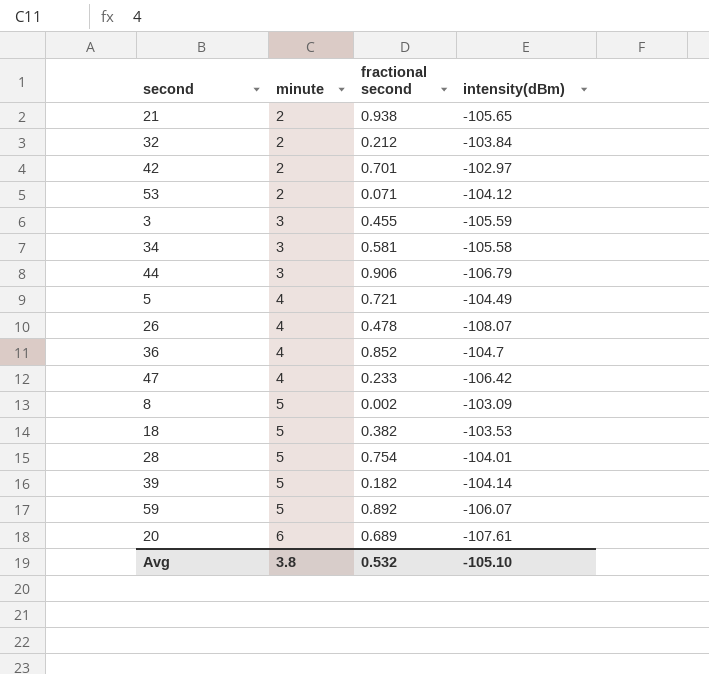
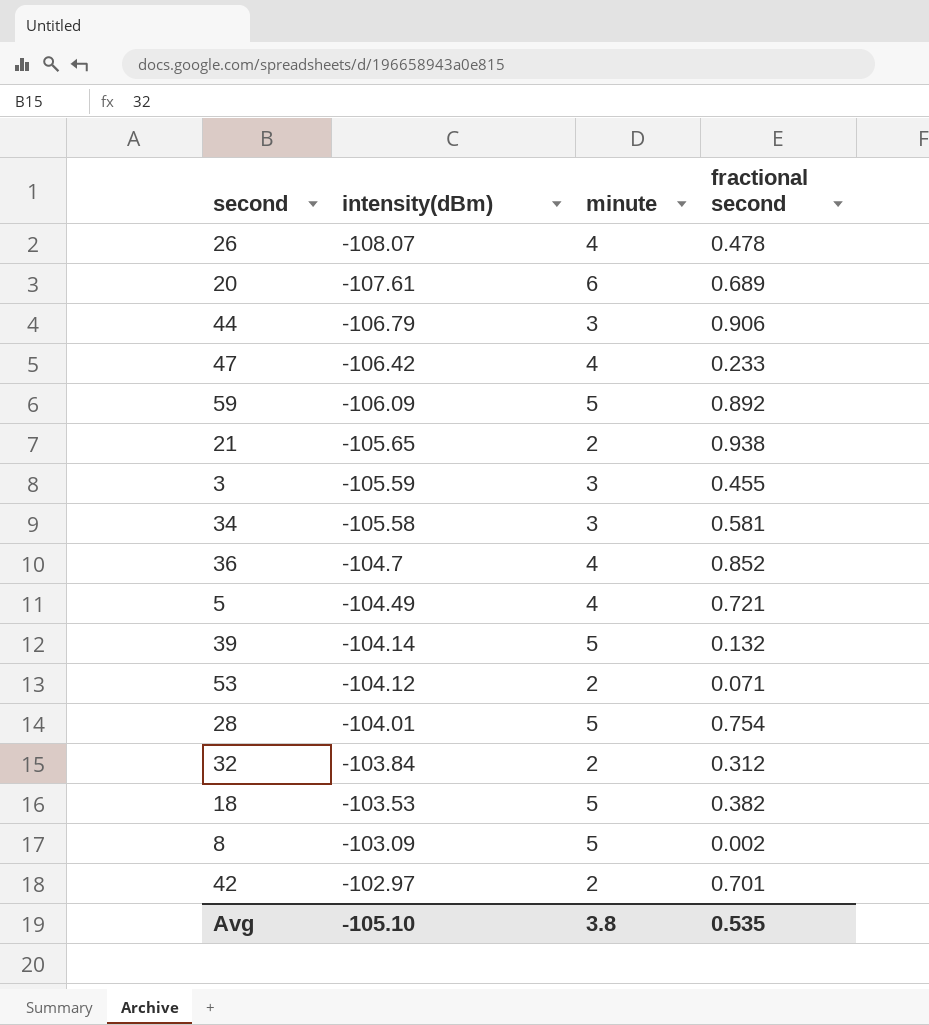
row order: minute ascending -> intensity(dBm) ascending
column intensity(dBm) | position: 4 -> 2
59 | intensity(dBm): -106.07 -> -106.09
39 | fractional second: 0.182 -> 0.132
32 | fractional second: 0.212 -> 0.312
Avg | fractional second: 0.532 -> 0.535

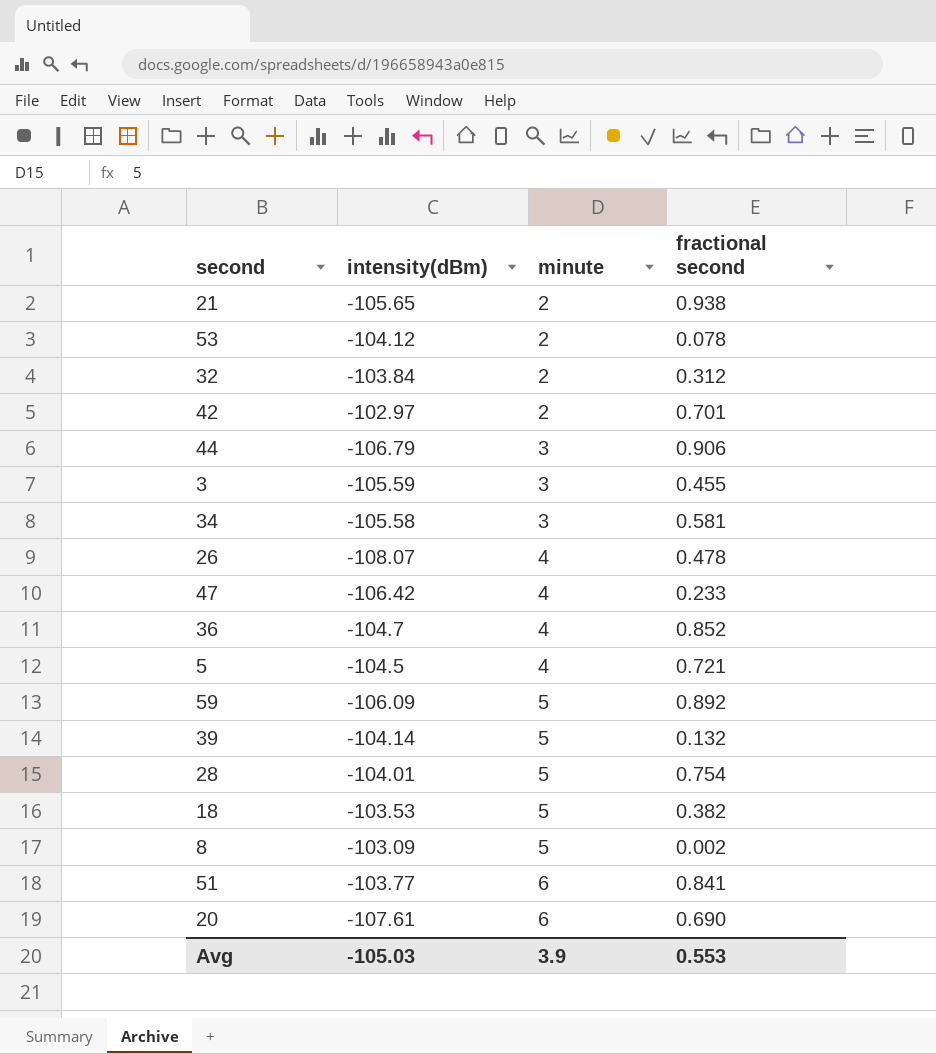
row order: intensity(dBm) ascending -> minute ascending
53 | fractional second: 0.071 -> 0.078
5 | intensity(dBm): -104.49 -> -104.5
row 51: none -> -103.77 | 6 | 0.841
20 | fractional second: 0.689 -> 0.690
Avg | intensity(dBm): -105.10 -> -105.03
Avg | minute: 3.8 -> 3.9
Avg | fractional second: 0.535 -> 0.553

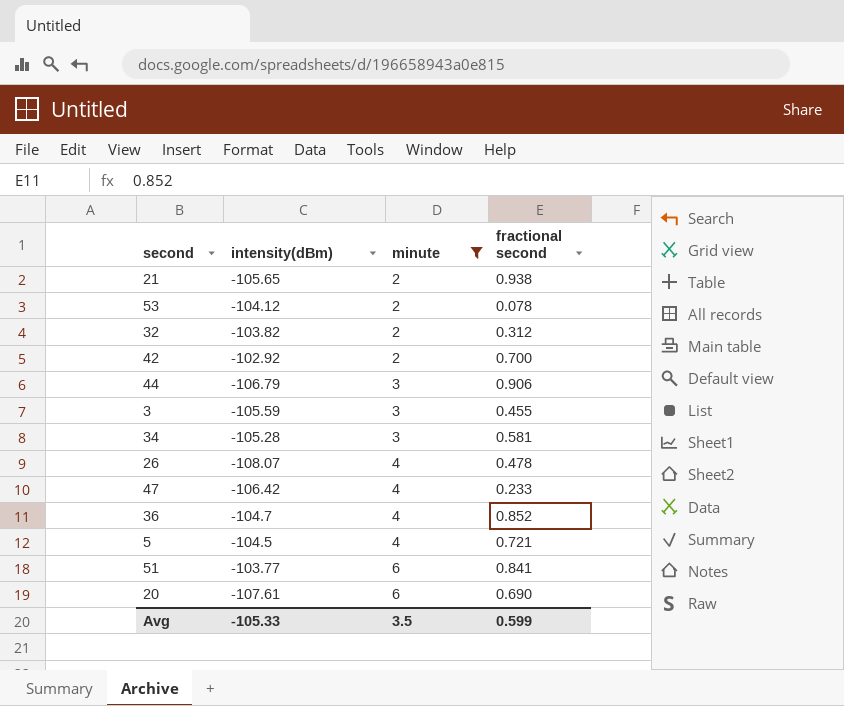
filter: none -> minute != 5
32 | intensity(dBm): -103.84 -> -103.82
42 | intensity(dBm): -102.97 -> -102.92
42 | fractional second: 0.701 -> 0.700
34 | intensity(dBm): -105.58 -> -105.28
Avg | intensity(dBm): -105.03 -> -105.33
Avg | minute: 3.9 -> 3.5
Avg | fractional second: 0.553 -> 0.599

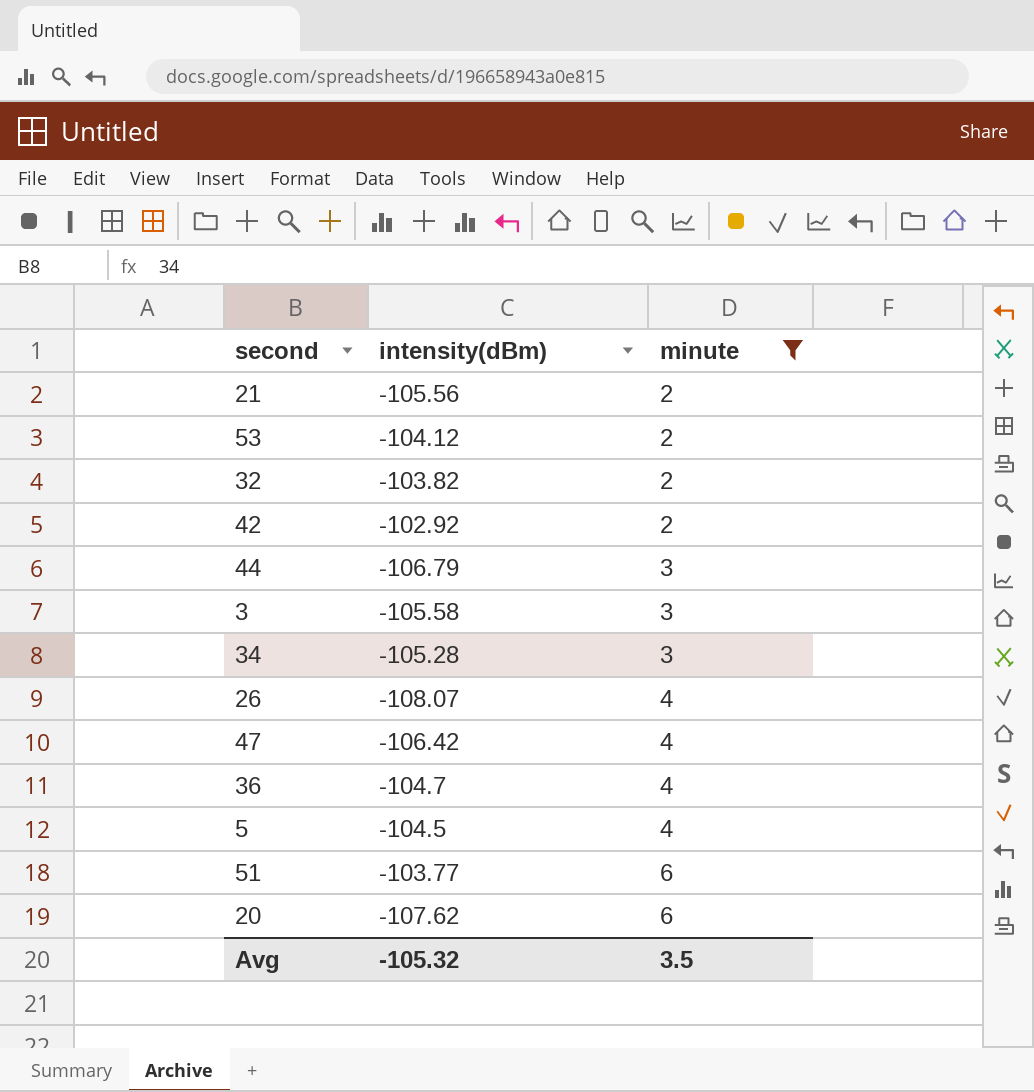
column fractional second | position: 4 -> none
21 | intensity(dBm): -105.65 -> -105.56
3 | intensity(dBm): -105.59 -> -105.58
20 | intensity(dBm): -107.61 -> -107.62
Avg | intensity(dBm): -105.33 -> -105.32

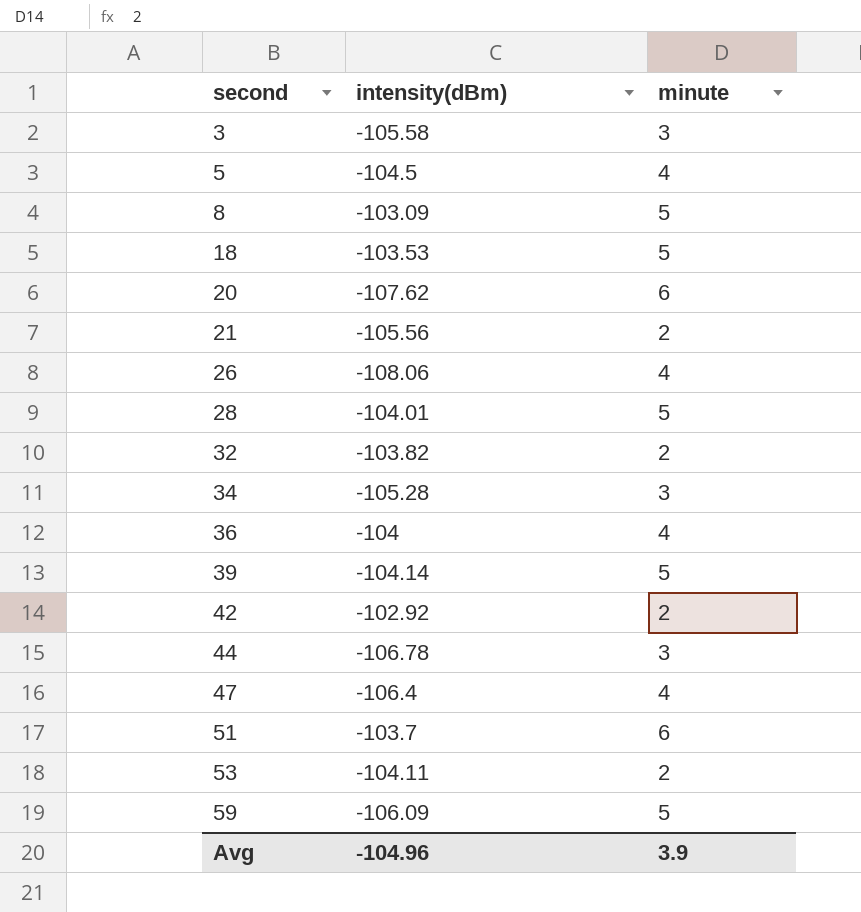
filter: minute != 5 -> none
row order: minute ascending -> second ascending
26 | intensity(dBm): -108.07 -> -108.06
36 | intensity(dBm): -104.7 -> -104
44 | intensity(dBm): -106.79 -> -106.78
47 | intensity(dBm): -106.42 -> -106.4
51 | intensity(dBm): -103.77 -> -103.7
53 | intensity(dBm): -104.12 -> -104.11
Avg | intensity(dBm): -105.32 -> -104.96
Avg | minute: 3.5 -> 3.9

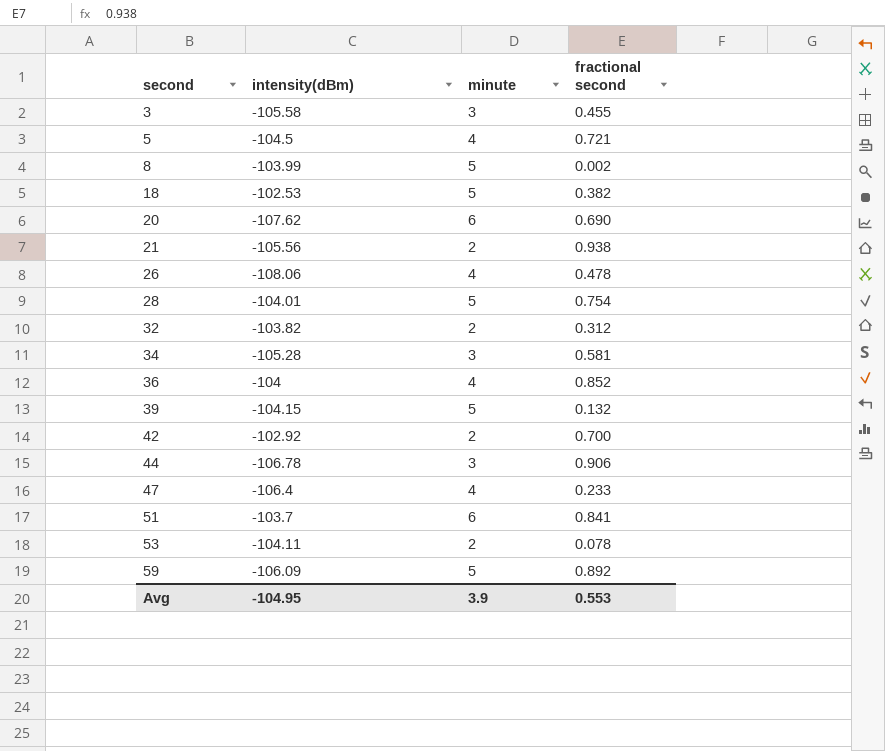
column fractional second | position: none -> 4
8 | intensity(dBm): -103.09 -> -103.99
18 | intensity(dBm): -103.53 -> -102.53
39 | intensity(dBm): -104.14 -> -104.15
Avg | intensity(dBm): -104.96 -> -104.95

